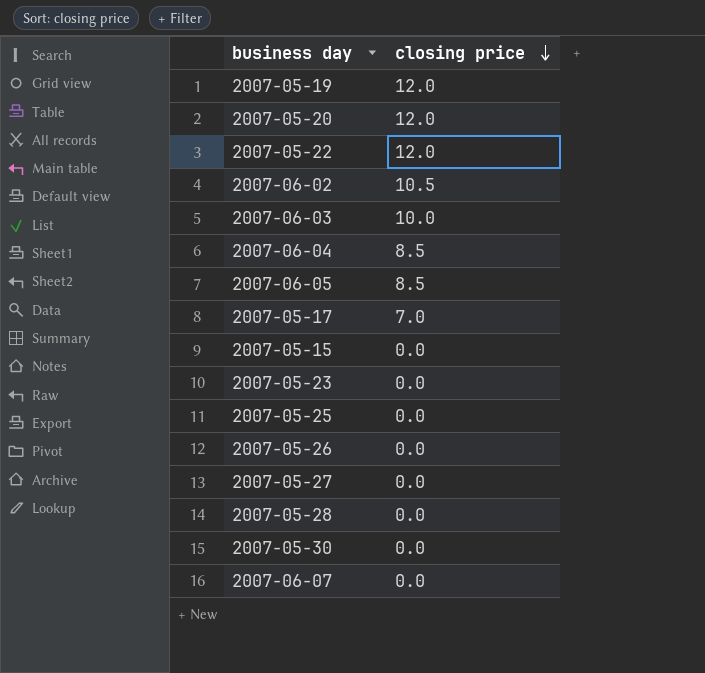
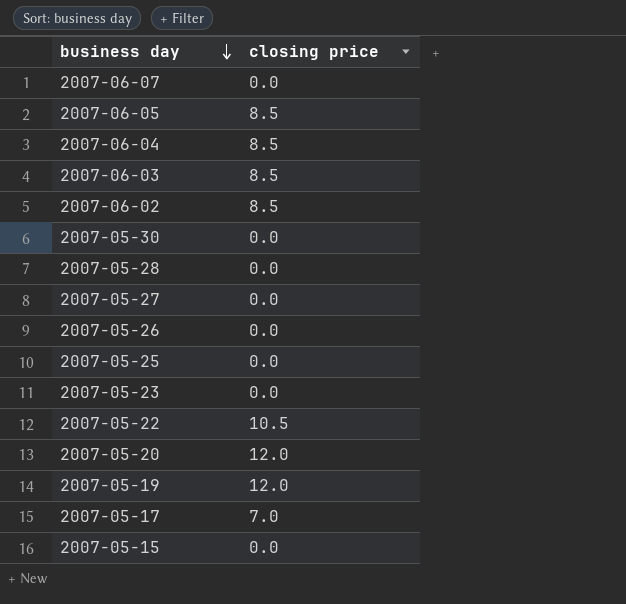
row order: closing price descending -> business day descending
2007-06-03 | closing price: 10.0 -> 8.5
2007-06-02 | closing price: 10.5 -> 8.5
2007-05-22 | closing price: 12.0 -> 10.5

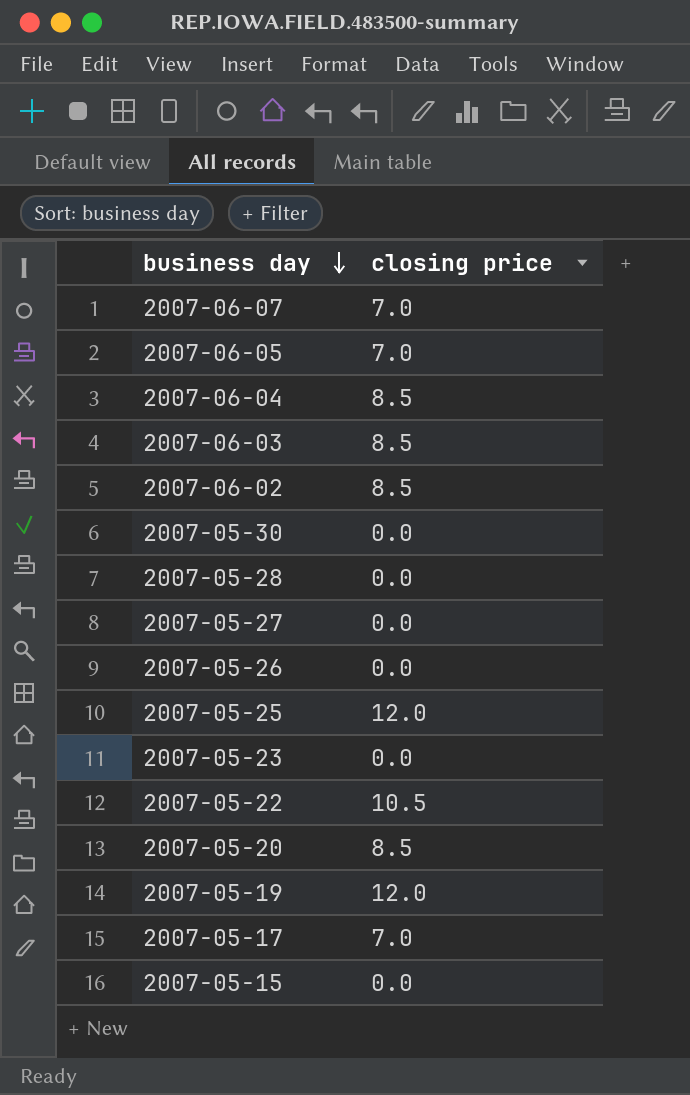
2007-06-07 | closing price: 0.0 -> 7.0
2007-06-05 | closing price: 8.5 -> 7.0
2007-05-25 | closing price: 0.0 -> 12.0
2007-05-20 | closing price: 12.0 -> 8.5

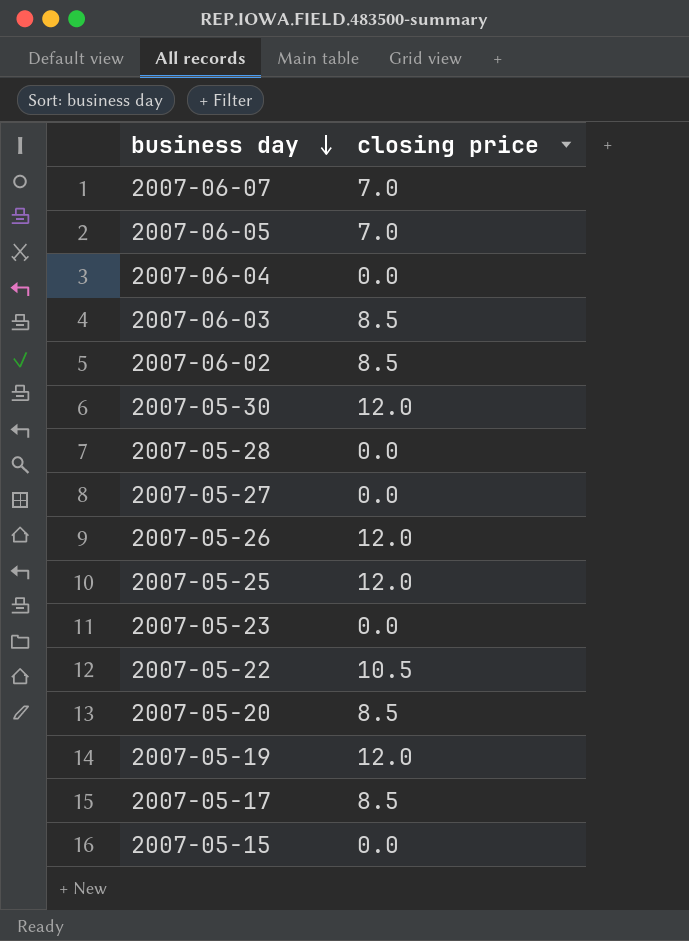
2007-06-04 | closing price: 8.5 -> 0.0
2007-05-30 | closing price: 0.0 -> 12.0
2007-05-26 | closing price: 0.0 -> 12.0
2007-05-17 | closing price: 7.0 -> 8.5

